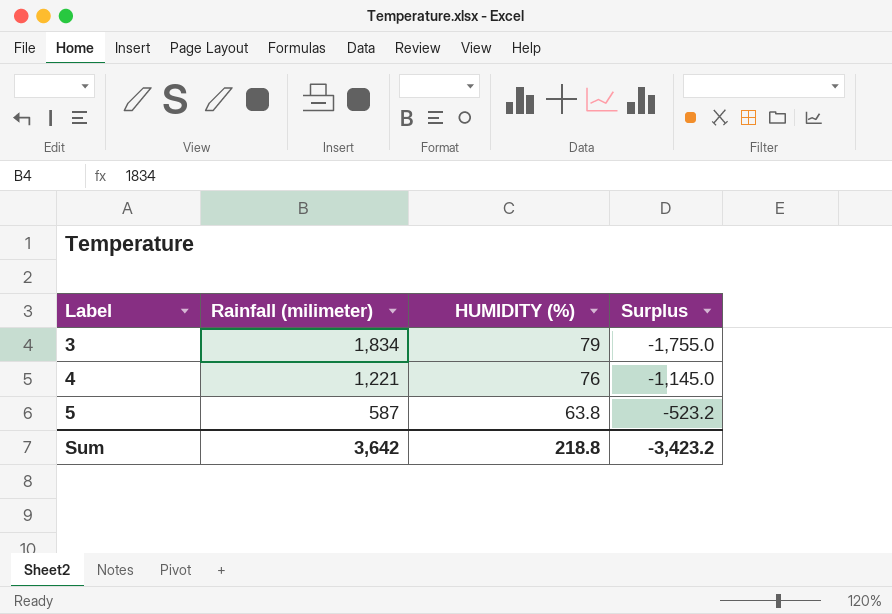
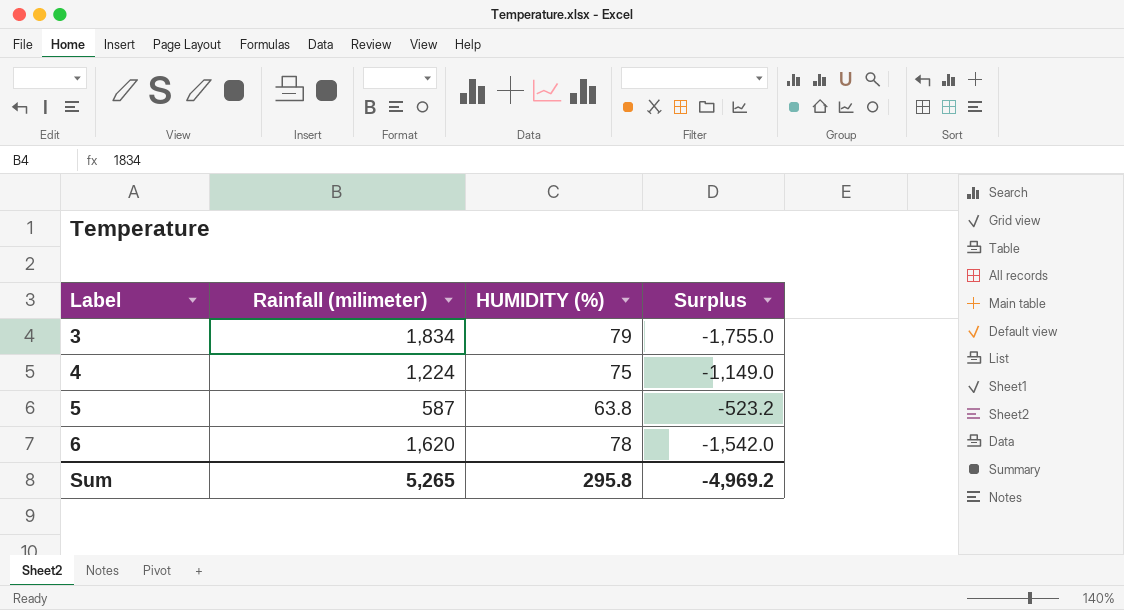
4 | Rainfall (milimeter): 1,221 -> 1,224
4 | HUMIDITY (%): 76 -> 75
4 | Surplus: -1,145.0 -> -1,149.0
row 6: none -> 1,620 | 78 | -1,542.0
Sum | Rainfall (milimeter): 3,642 -> 5,265
Sum | HUMIDITY (%): 218.8 -> 295.8
Sum | Surplus: -3,423.2 -> -4,969.2

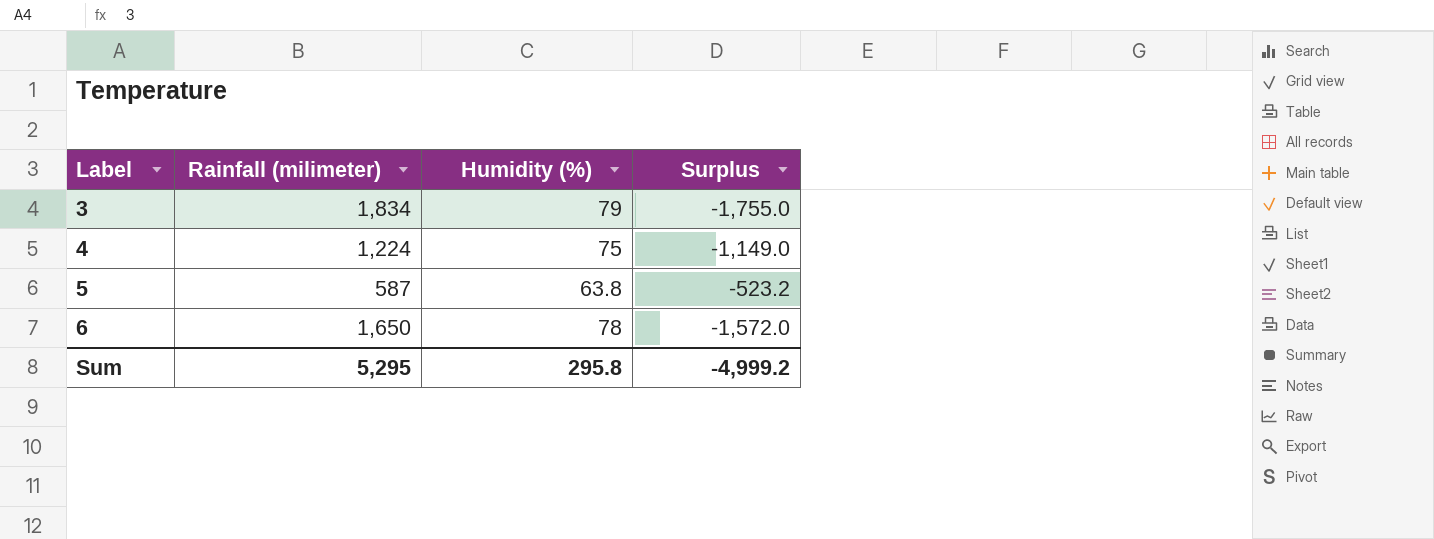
column name: HUMIDITY (%) -> Humidity (%)
6 | Rainfall (milimeter): 1,620 -> 1,650
6 | Surplus: -1,542.0 -> -1,572.0
Sum | Rainfall (milimeter): 5,265 -> 5,295
Sum | Surplus: -4,969.2 -> -4,999.2

